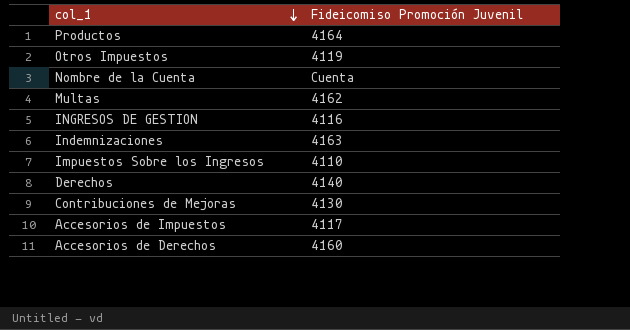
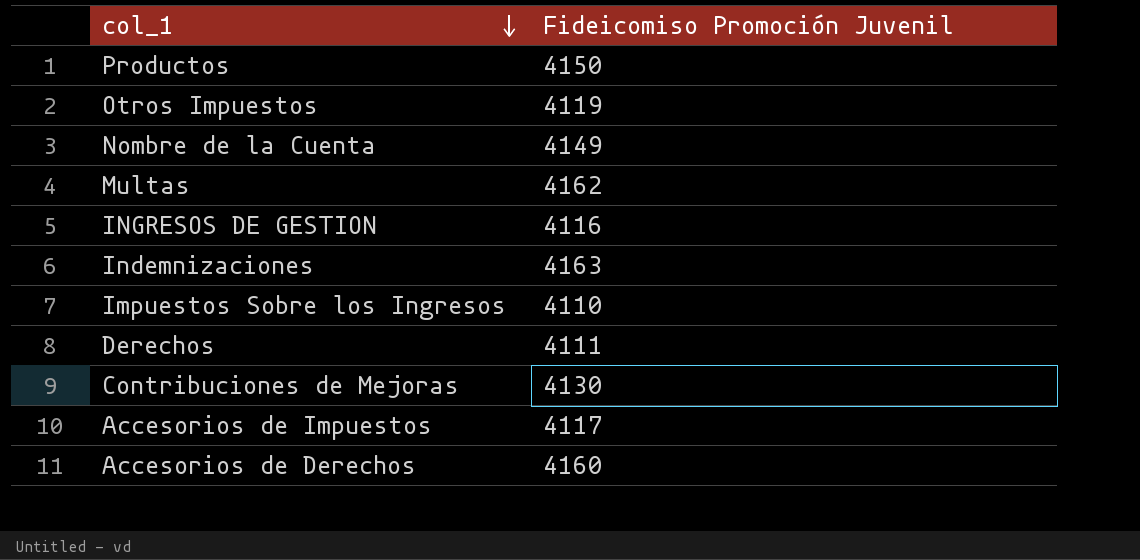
Productos | Fideicomiso Promoción Juvenil: 4164 -> 4150
Nombre de la Cuenta | Fideicomiso Promoción Juvenil: Cuenta -> 4149
Derechos | Fideicomiso Promoción Juvenil: 4140 -> 4111

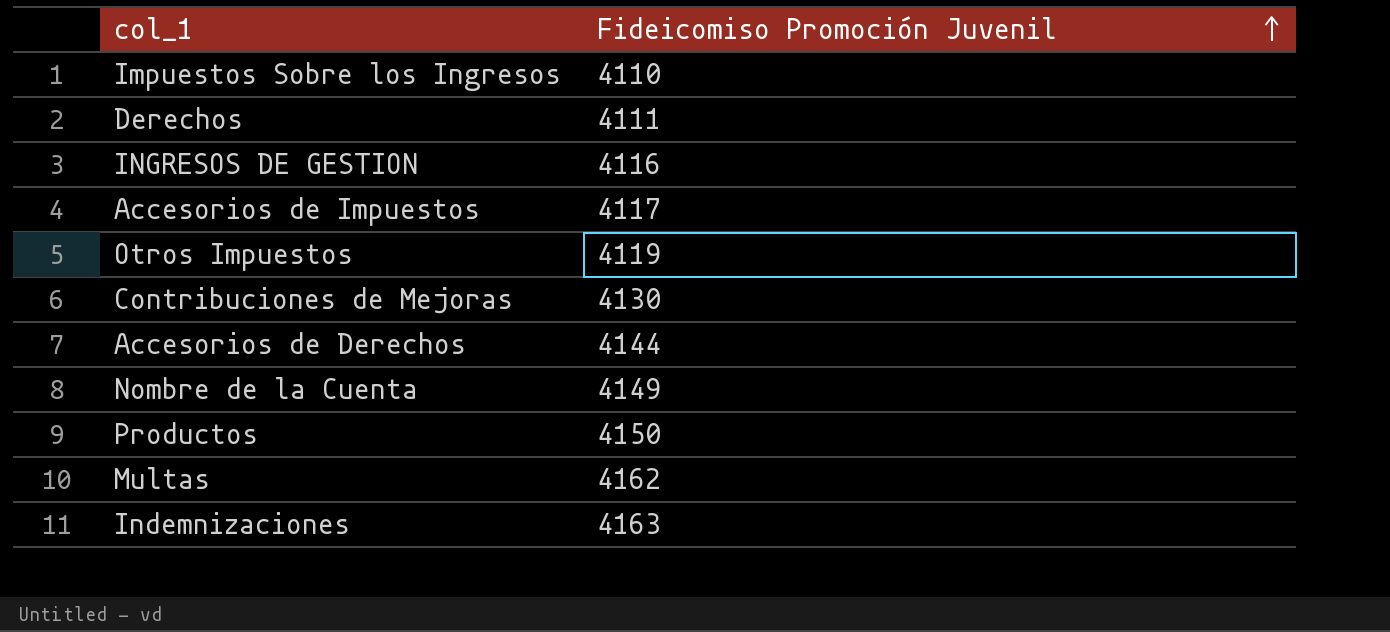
row order: col_1 descending -> Fideicomiso Promoción Juvenil ascending
Accesorios de Derechos | Fideicomiso Promoción Juvenil: 4160 -> 4144

